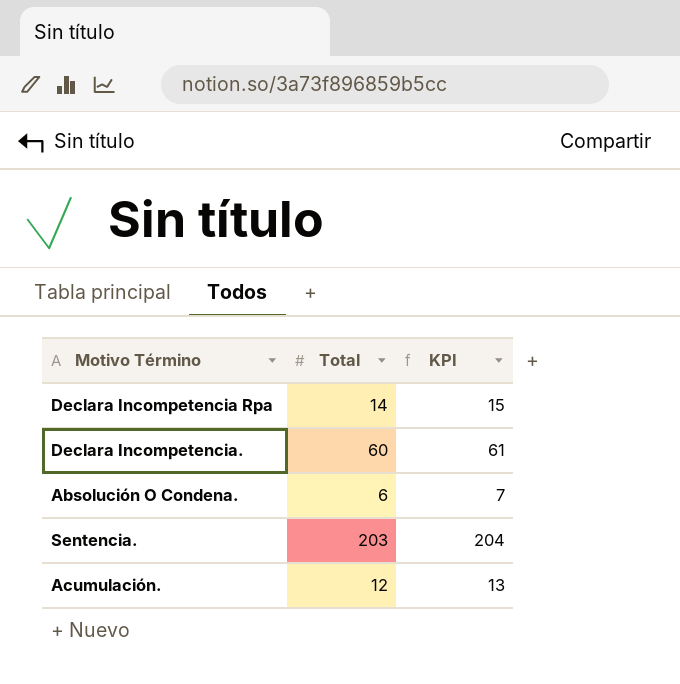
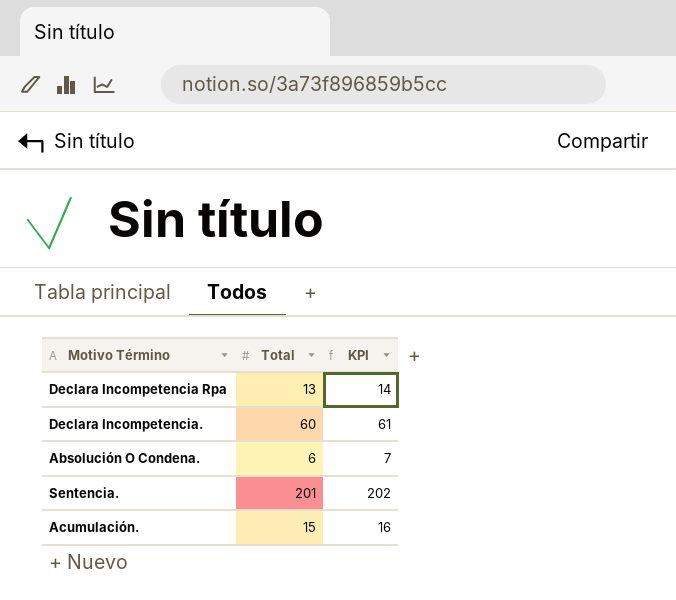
Declara Incompetencia Rpa | Total: 14 -> 13
Declara Incompetencia Rpa | KPI: 15 -> 14
Sentencia. | Total: 203 -> 201
Sentencia. | KPI: 204 -> 202
Acumulación. | Total: 12 -> 15
Acumulación. | KPI: 13 -> 16

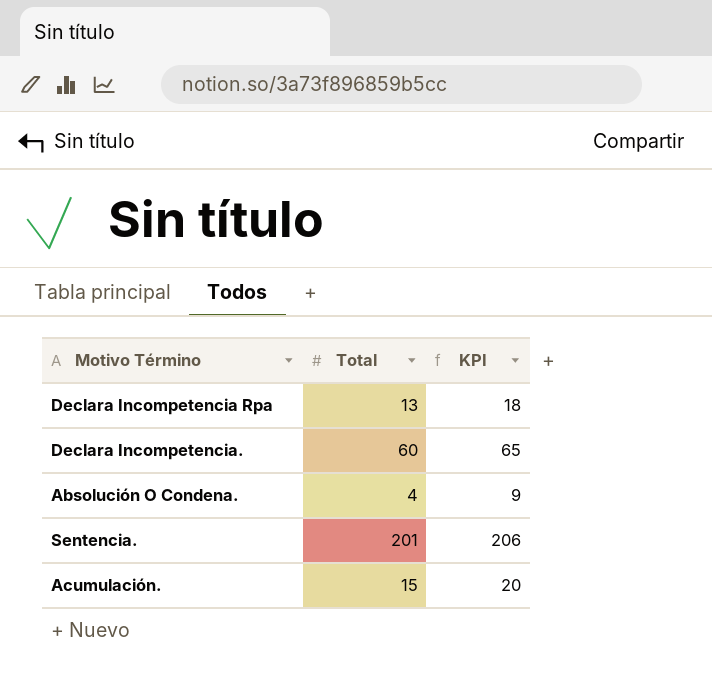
column KPI | formula: [Total] + 1 -> [Total] + 5
Absolución O Condena. | Total: 6 -> 4

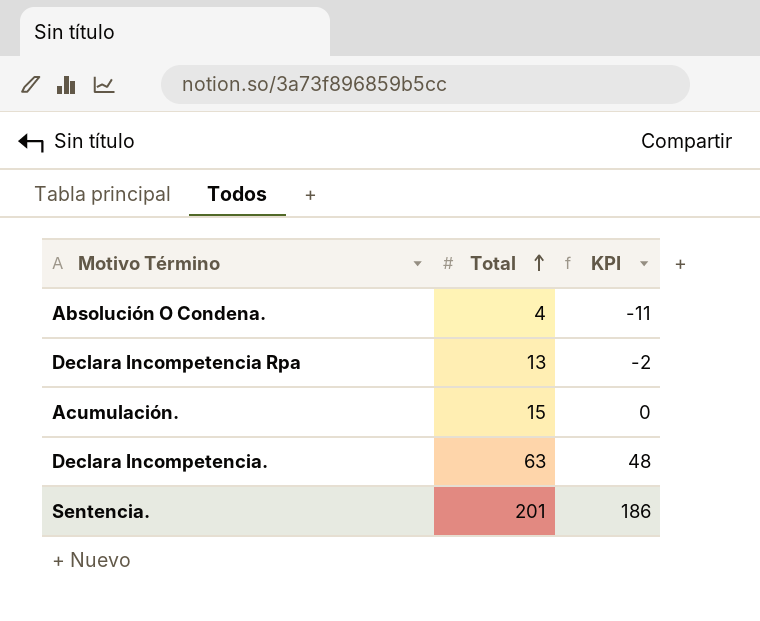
row order: none -> Total ascending
column KPI | formula: [Total] + 5 -> [Total] - 15
Declara Incompetencia. | Total: 60 -> 63

